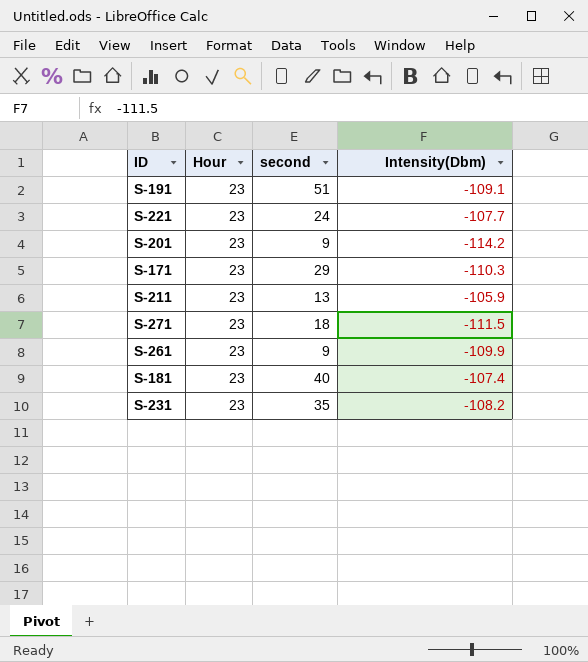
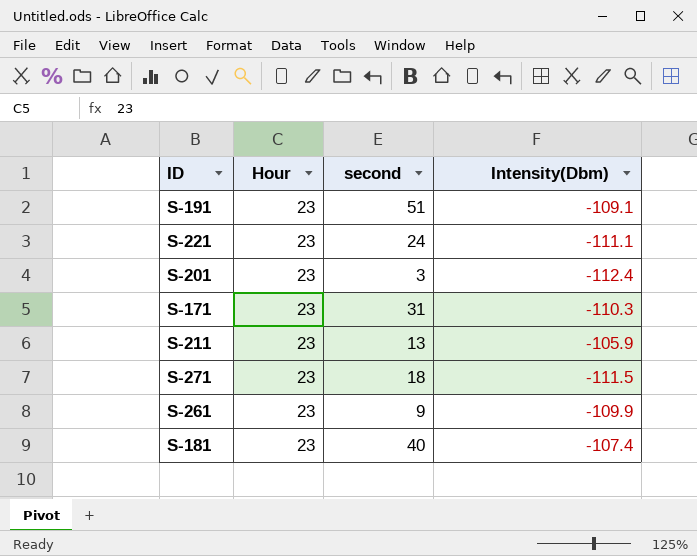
row S-231: 23 | 35 | -108.2 -> none
S-221 | Intensity(Dbm): -107.7 -> -111.1
S-201 | second: 9 -> 3
S-201 | Intensity(Dbm): -114.2 -> -112.4
S-171 | second: 29 -> 31

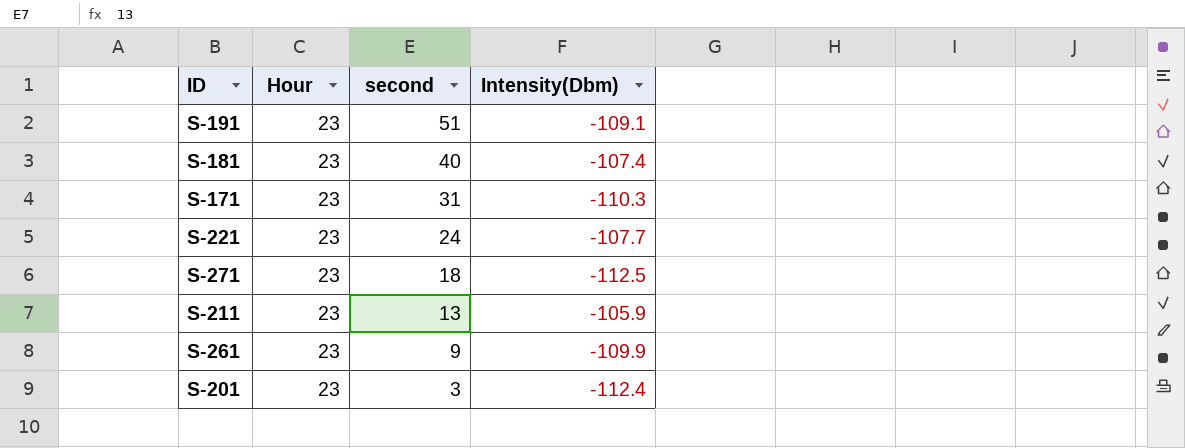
row order: none -> second descending
S-221 | Intensity(Dbm): -111.1 -> -107.7
S-271 | Intensity(Dbm): -111.5 -> -112.5

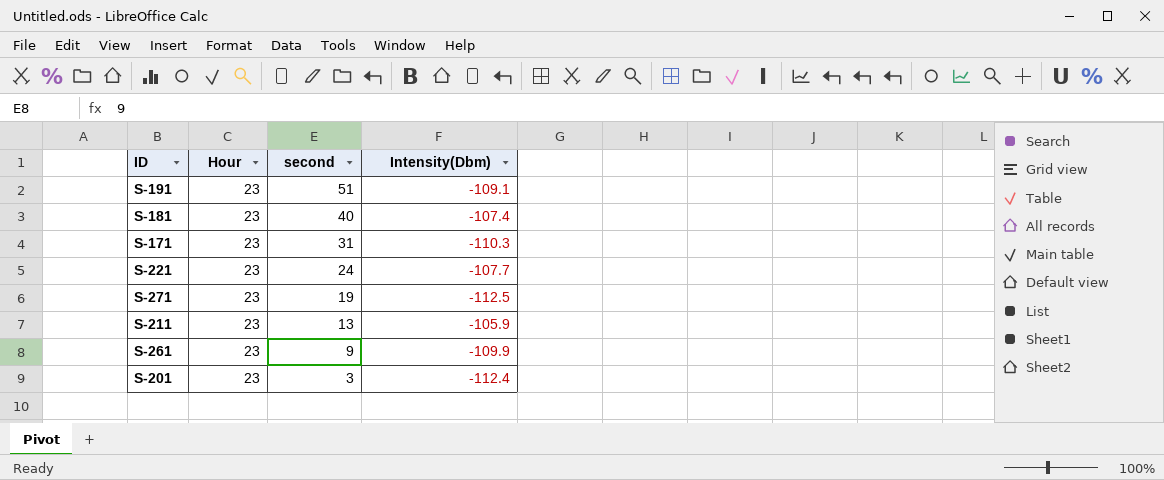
S-271 | second: 18 -> 19

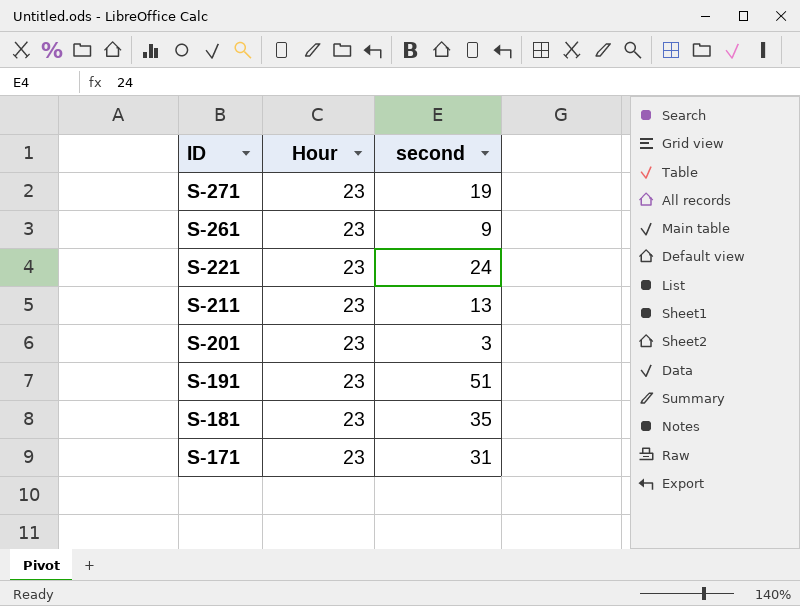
row order: second descending -> ID descending
column Intensity(Dbm) | position: 4 -> none
S-181 | second: 40 -> 35

